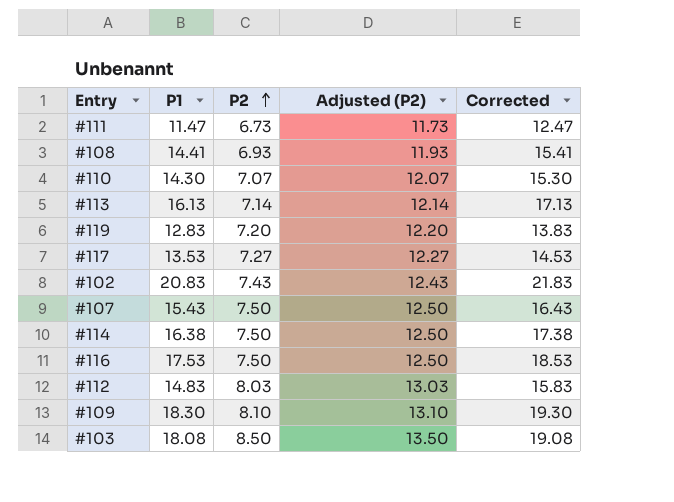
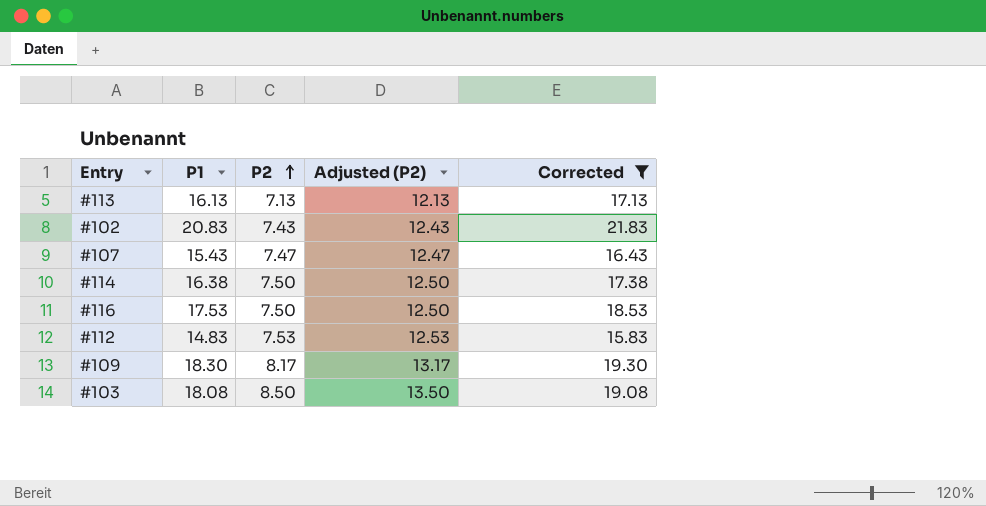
filter: none -> Corrected >= 15.83
#113 | P2: 7.14 -> 7.13
#113 | Adjusted (P2): 12.14 -> 12.13
#107 | P2: 7.50 -> 7.47
#107 | Adjusted (P2): 12.50 -> 12.47
#112 | P2: 8.03 -> 7.53
#112 | Adjusted (P2): 13.03 -> 12.53
#109 | P2: 8.10 -> 8.17
#109 | Adjusted (P2): 13.10 -> 13.17

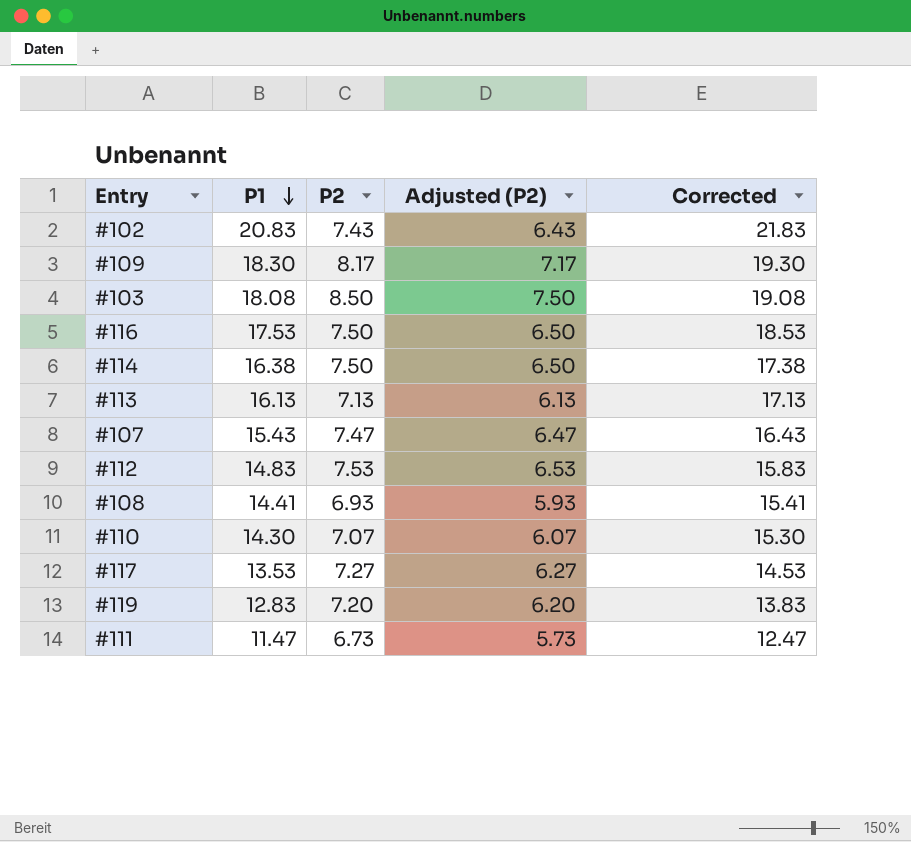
filter: Corrected >= 15.83 -> none
row order: P2 ascending -> P1 descending
column Adjusted (P2) | formula: [P2] + 5 -> [P2] - 1

